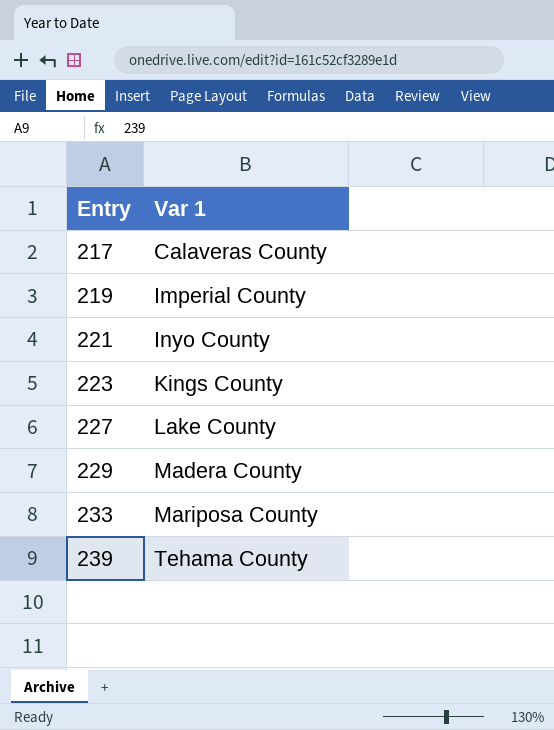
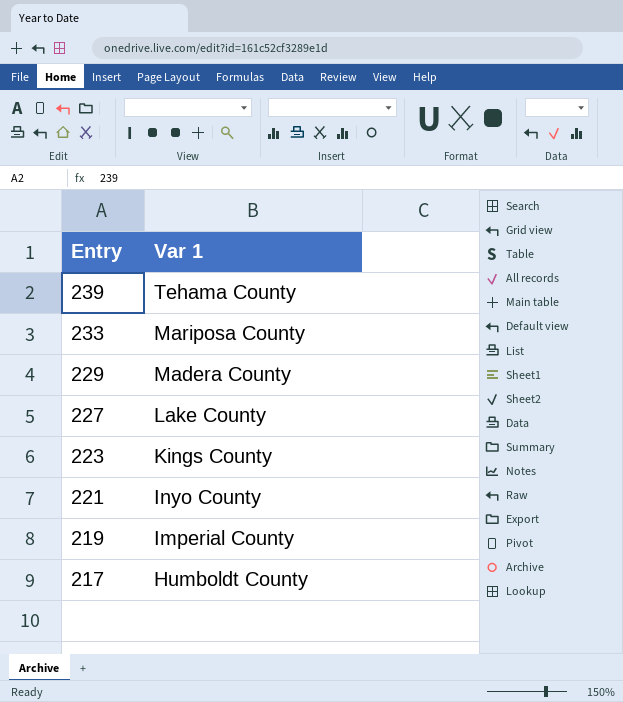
row order: Entry ascending -> Entry descending
217 | Var 1: Calaveras County -> Humboldt County

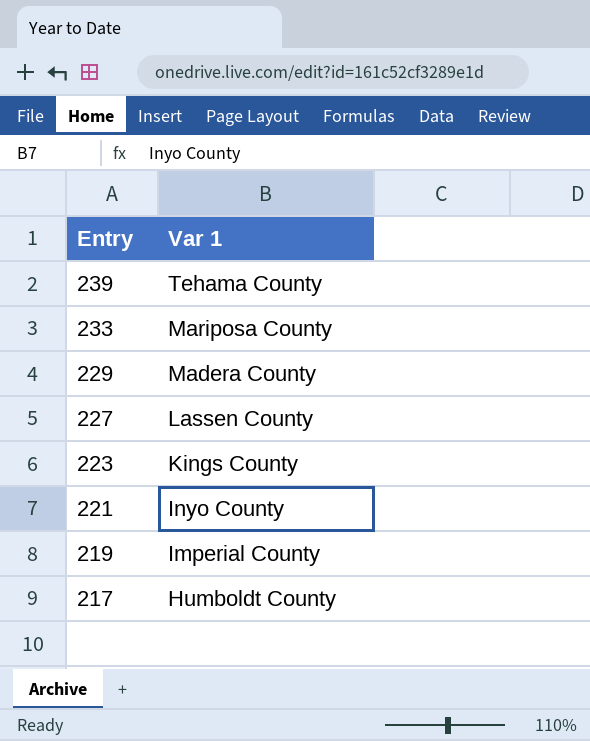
227 | Var 1: Lake County -> Lassen County

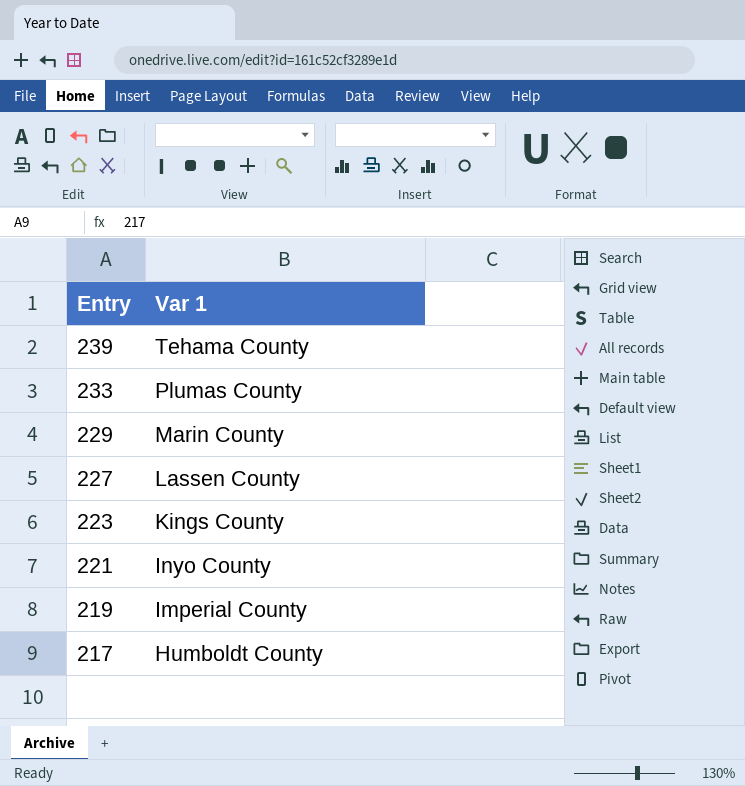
233 | Var 1: Mariposa County -> Plumas County
229 | Var 1: Madera County -> Marin County

